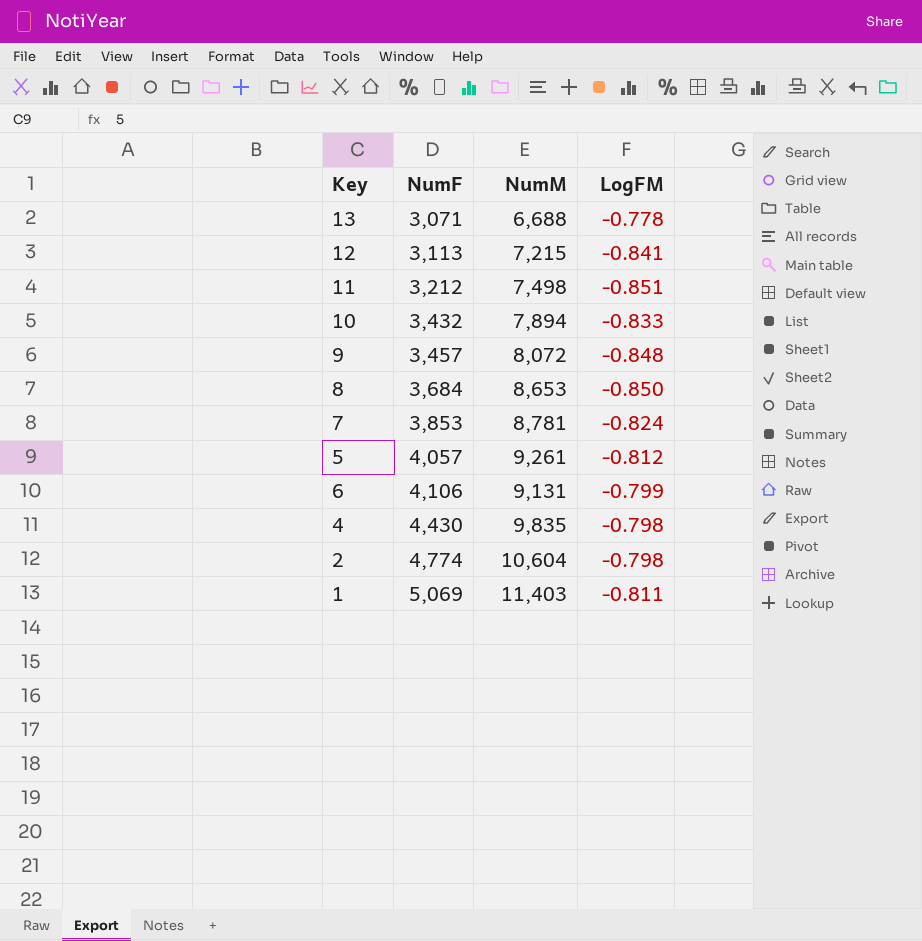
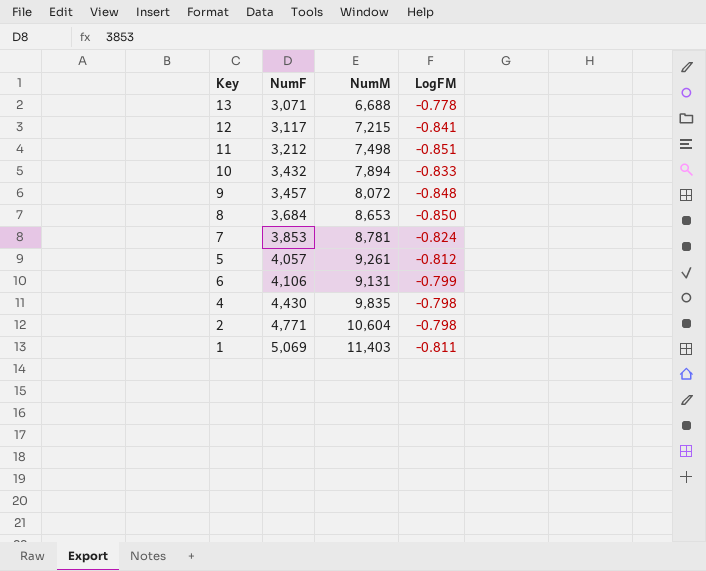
12 | NumF: 3,113 -> 3,117
2 | NumF: 4,774 -> 4,771

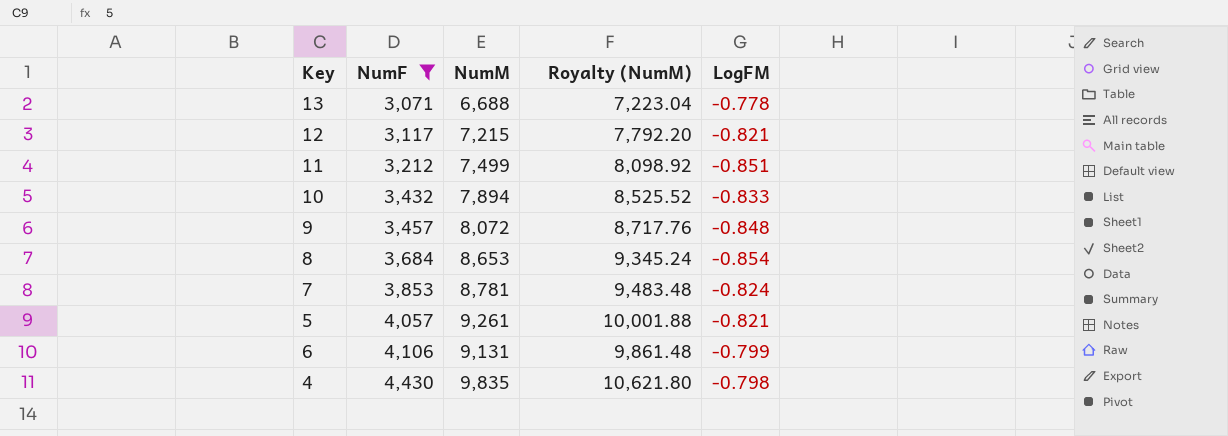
filter: none -> NumF <= 4,430
column Royalty (NumM) | formula: none -> [NumM] * 1.08
12 | LogFM: -0.841 -> -0.821
11 | NumM: 7,498 -> 7,499
8 | LogFM: -0.850 -> -0.854
5 | LogFM: -0.812 -> -0.821

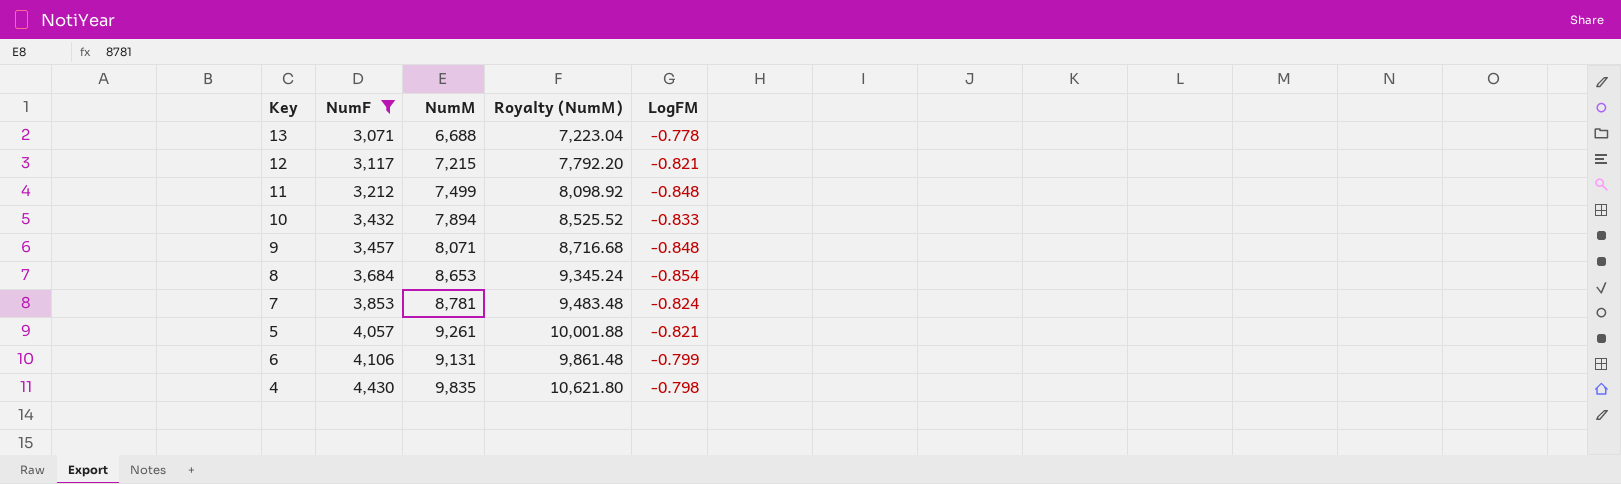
11 | LogFM: -0.851 -> -0.848
9 | NumM: 8,072 -> 8,071
9 | Royalty (NumM): 8,717.76 -> 8,716.68

